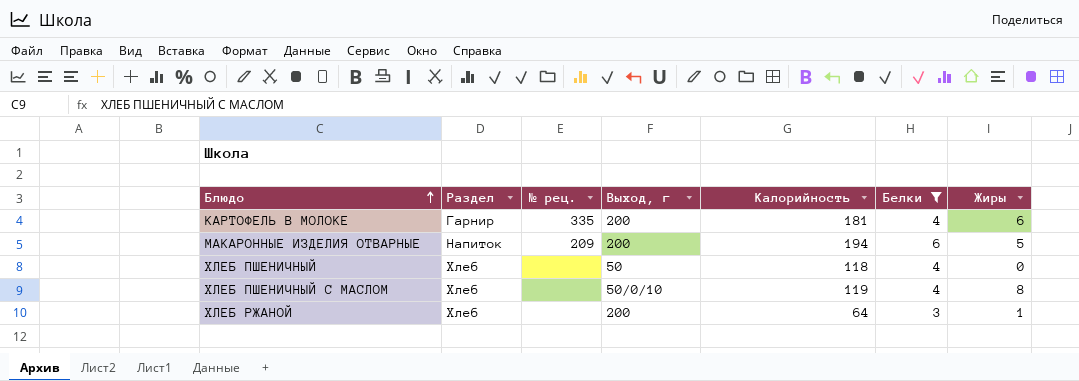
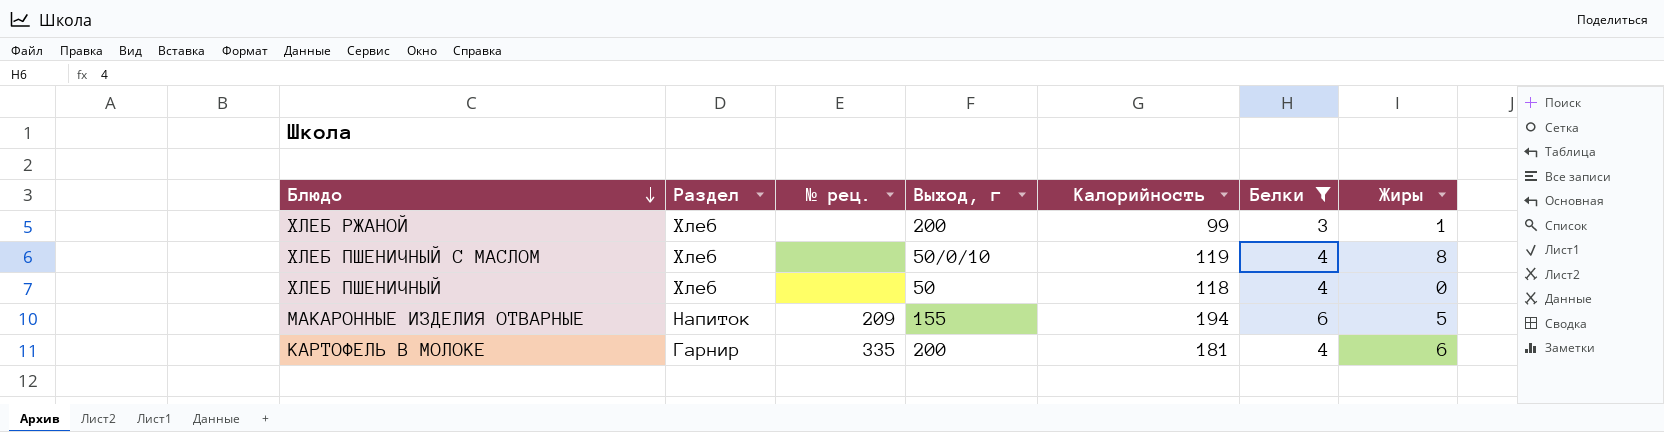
row order: Блюдо ascending -> Блюдо descending
ХЛЕБ РЖАНОЙ | Калорийность: 64 -> 99
МАКАРОННЫЕ ИЗДЕЛИЯ ОТВАРНЫЕ | Выход, г: 200 -> 155

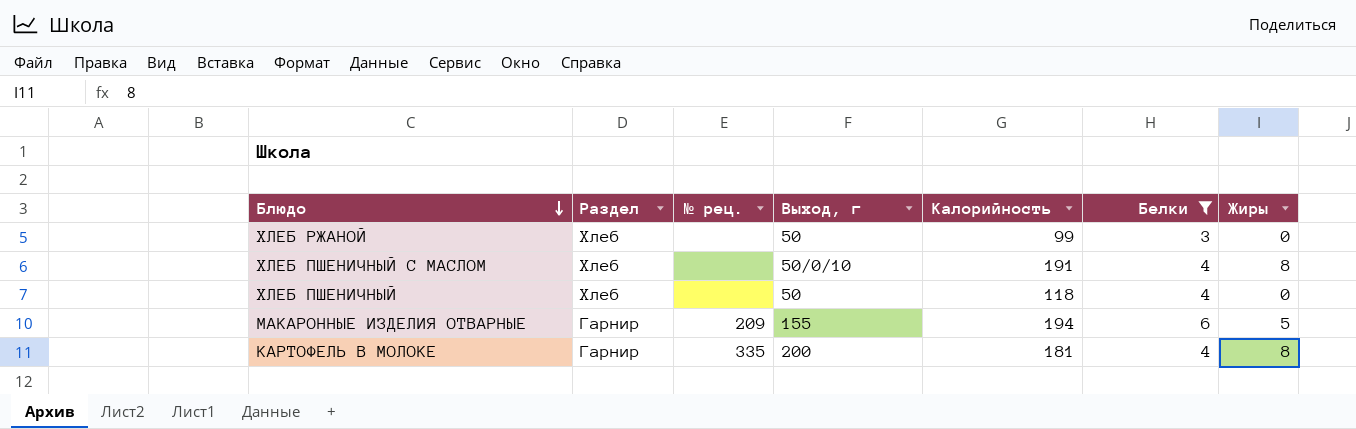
ХЛЕБ РЖАНОЙ | Выход, г: 200 -> 50
ХЛЕБ РЖАНОЙ | Жиры: 1 -> 0
ХЛЕБ ПШЕНИЧНЫЙ С МАСЛОМ | Калорийность: 119 -> 191
МАКАРОННЫЕ ИЗДЕЛИЯ ОТВАРНЫЕ | Раздел: Напиток -> Гарнир
КАРТОФЕЛЬ В МОЛОКЕ | Жиры: 6 -> 8

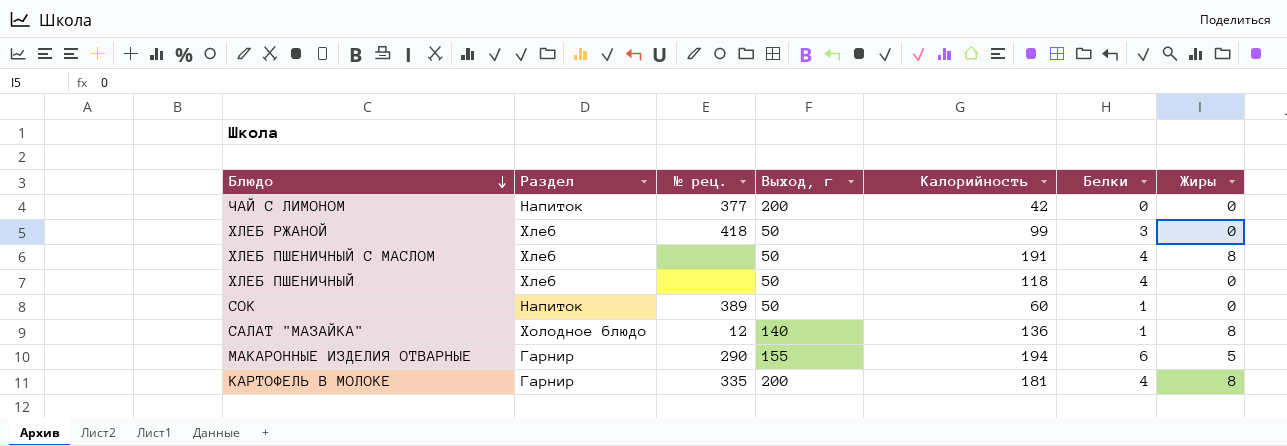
filter: Белки >= 3 -> none
ХЛЕБ РЖАНОЙ | № рец.: none -> 418
ХЛЕБ ПШЕНИЧНЫЙ С МАСЛОМ | Выход, г: 50/0/10 -> 50
МАКАРОННЫЕ ИЗДЕЛИЯ ОТВАРНЫЕ | № рец.: 209 -> 290

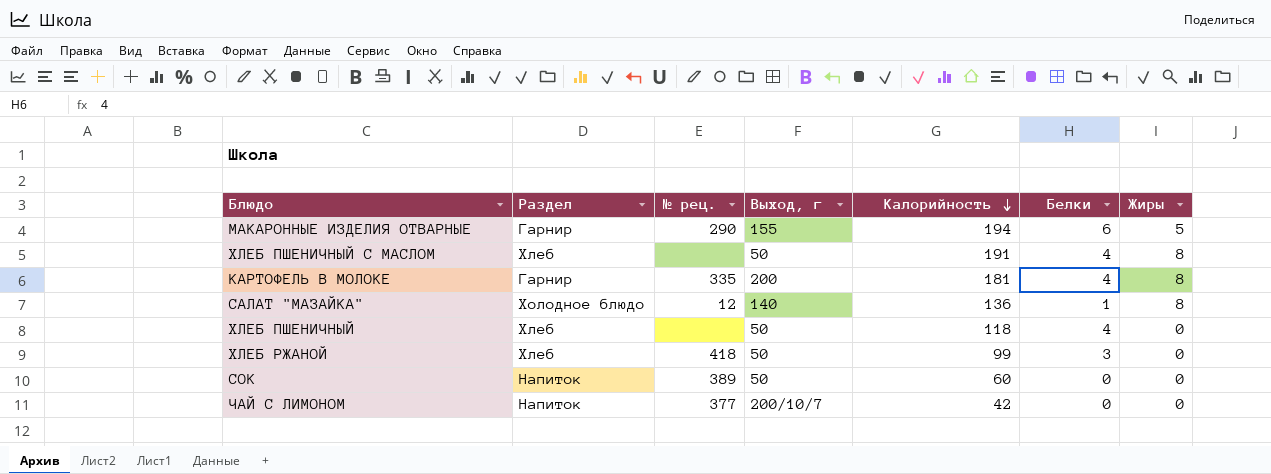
row order: Блюдо descending -> Калорийность descending
СОК | Белки: 1 -> 0
ЧАЙ С ЛИМОНОМ | Выход, г: 200 -> 200/10/7

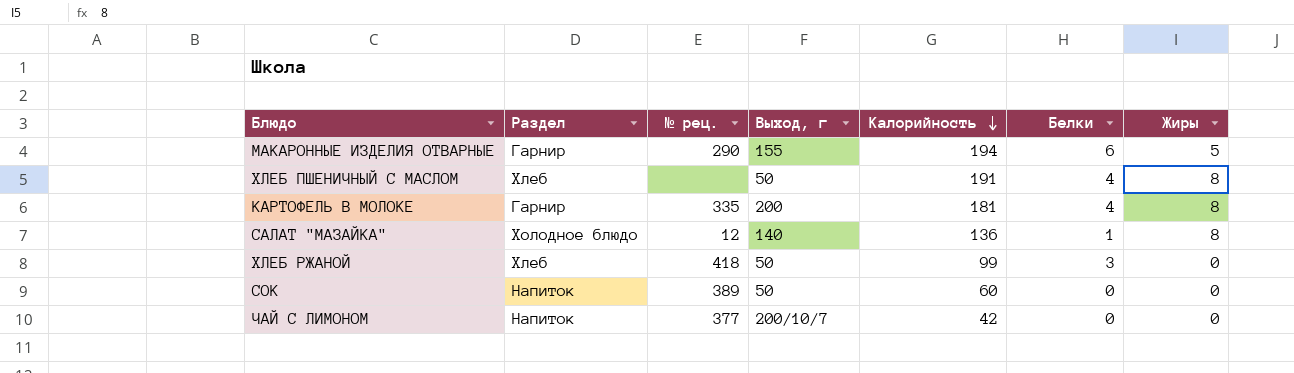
row ХЛЕБ ПШЕНИЧНЫЙ: Хлеб | none | 50 | 118 | 4 | 0 -> none

